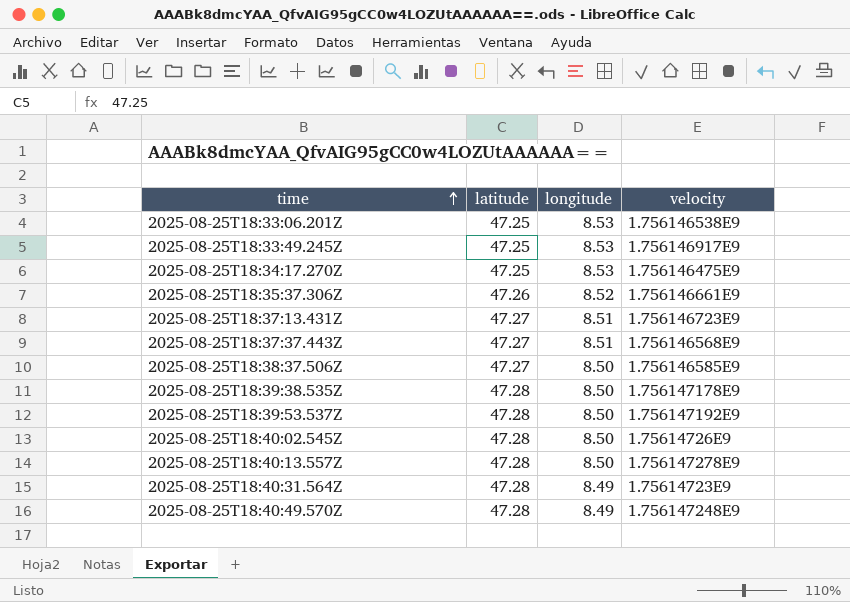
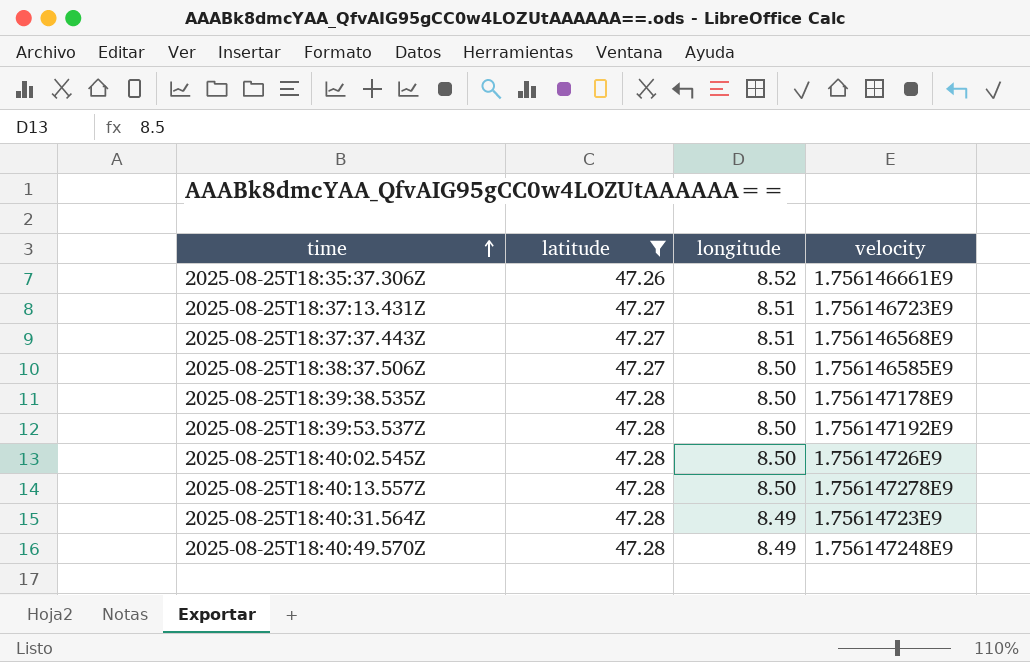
filter: none -> latitude != 47.25

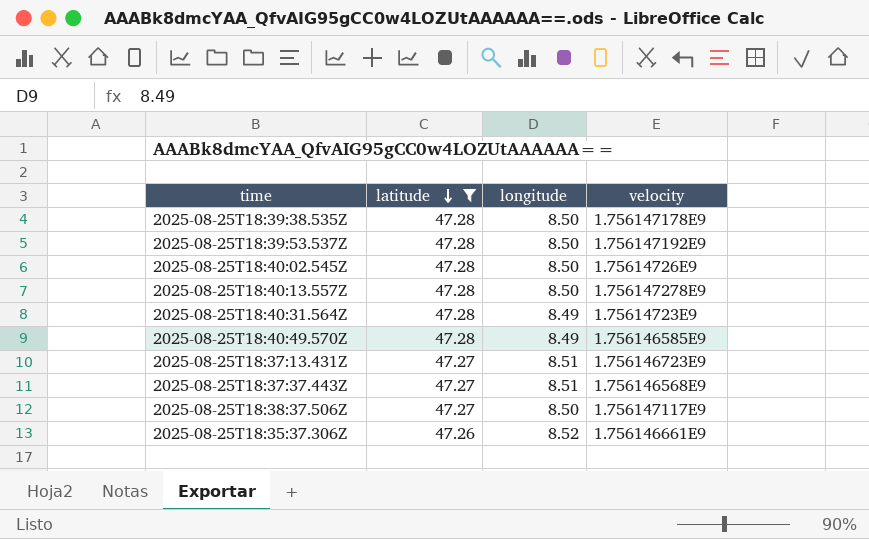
row order: time ascending -> latitude descending
2025-08-25T18:40:49.570Z | velocity: 1.756147248E9 -> 1.756146585E9
2025-08-25T18:38:37.506Z | velocity: 1.756146585E9 -> 1.756147117E9

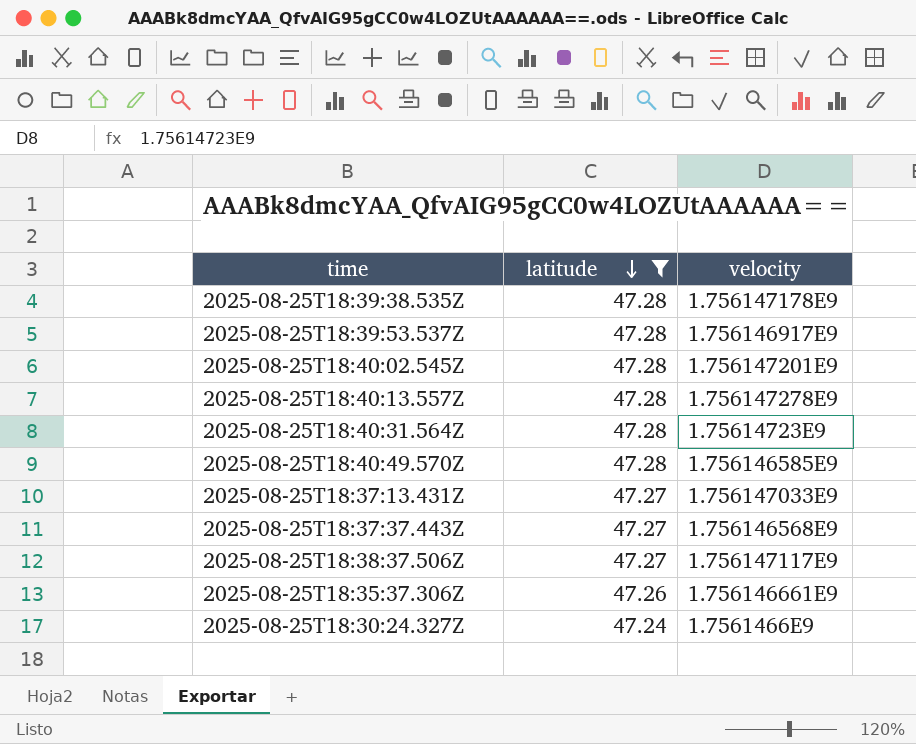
column longitude | position: 3 -> none
2025-08-25T18:39:53.537Z | velocity: 1.756147192E9 -> 1.756146917E9
2025-08-25T18:40:02.545Z | velocity: 1.75614726E9 -> 1.756147201E9
2025-08-25T18:37:13.431Z | velocity: 1.756146723E9 -> 1.756147033E9
row 2025-08-25T18:30:24.327Z: none -> 47.24 | 1.7561466E9

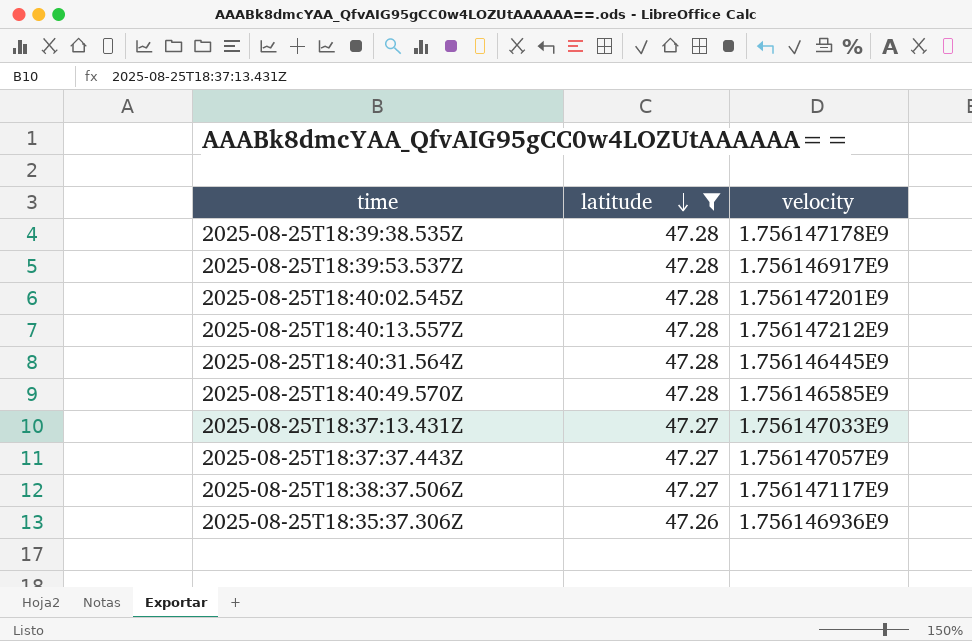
row 2025-08-25T18:30:24.327Z: 47.24 | 1.7561466E9 -> none
2025-08-25T18:40:13.557Z | velocity: 1.756147278E9 -> 1.756147212E9
2025-08-25T18:40:31.564Z | velocity: 1.75614723E9 -> 1.756146445E9
2025-08-25T18:37:37.443Z | velocity: 1.756146568E9 -> 1.756147057E9
2025-08-25T18:35:37.306Z | velocity: 1.756146661E9 -> 1.756146936E9

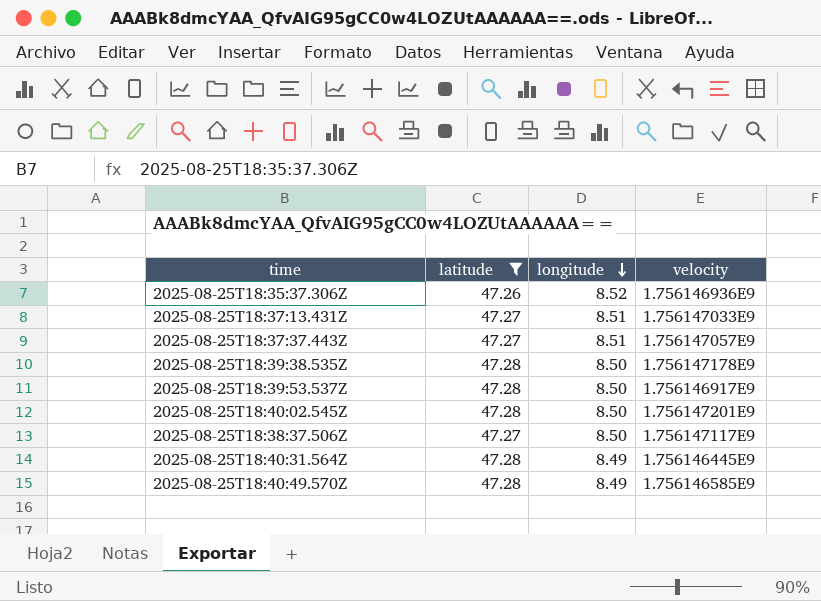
row order: latitude descending -> longitude descending
column longitude | position: none -> 3
row 2025-08-25T18:40:13.557Z: 47.28 | 1.756147212E9 -> none

